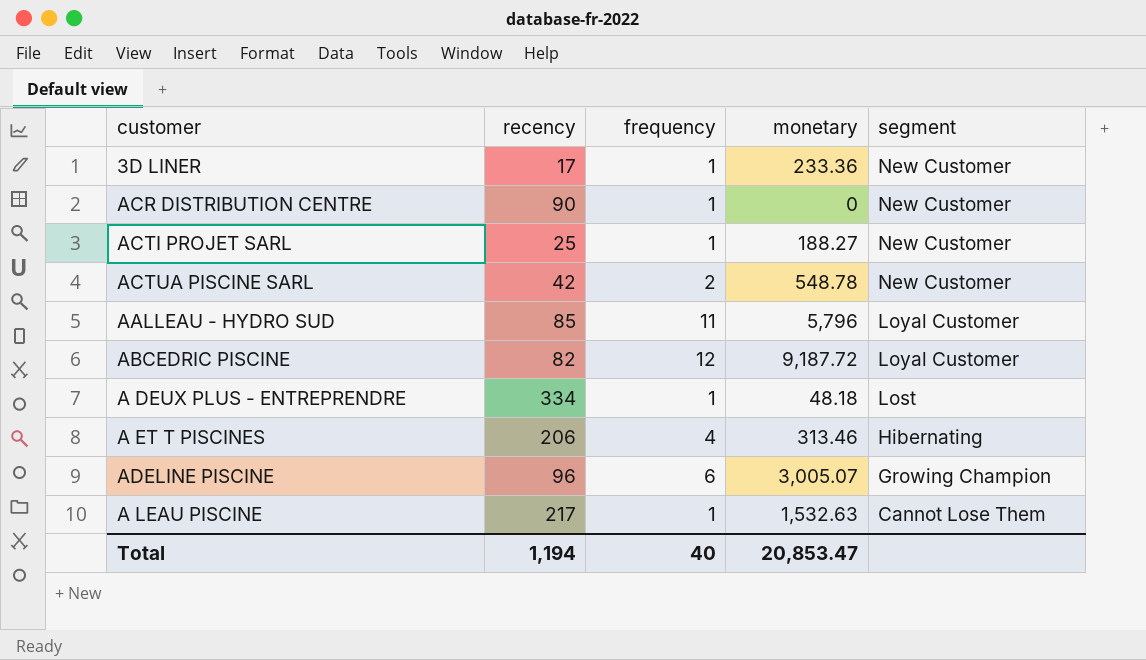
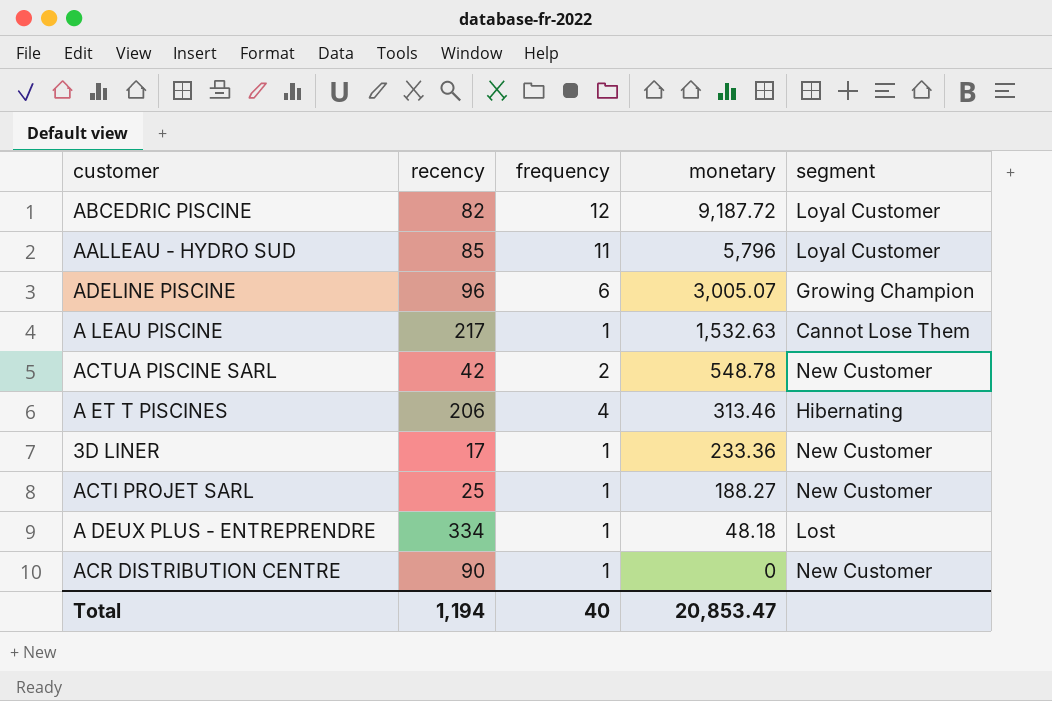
row order: segment descending -> monetary descending

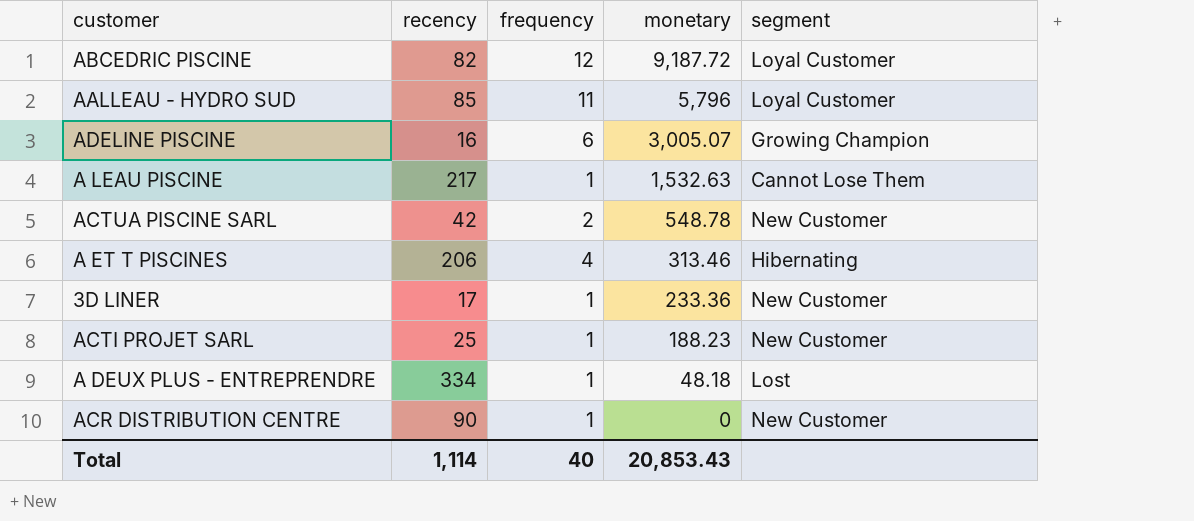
ADELINE PISCINE | recency: 96 -> 16
ACTI PROJET SARL | monetary: 188.27 -> 188.23
Total | recency: 1,194 -> 1,114
Total | monetary: 20,853.47 -> 20,853.43

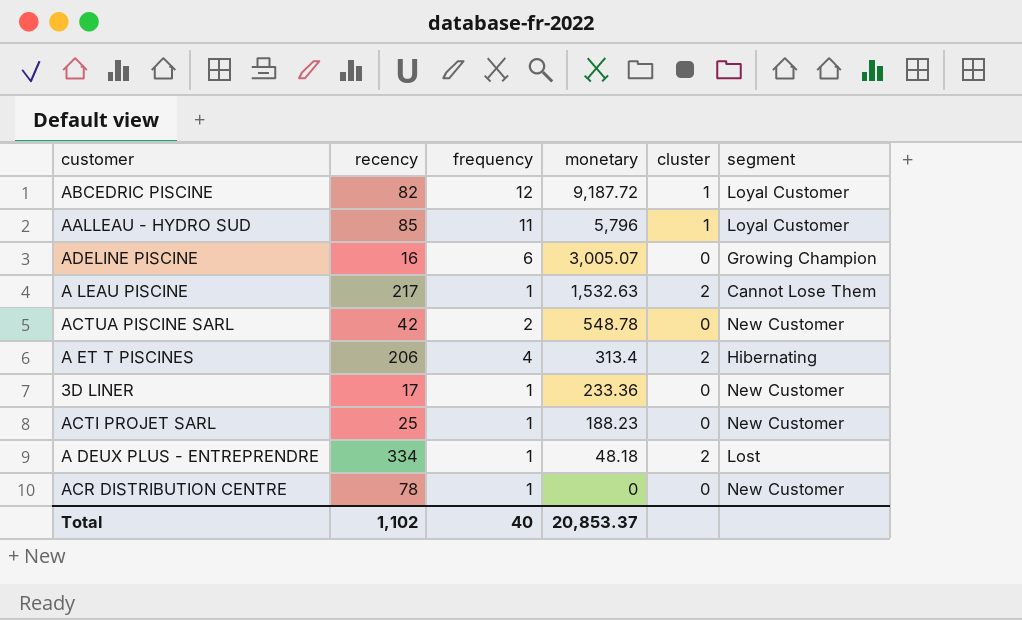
column cluster | position: none -> 5
A ET T PISCINES | monetary: 313.46 -> 313.4
ACR DISTRIBUTION CENTRE | recency: 90 -> 78
Total | recency: 1,114 -> 1,102
Total | monetary: 20,853.43 -> 20,853.37

